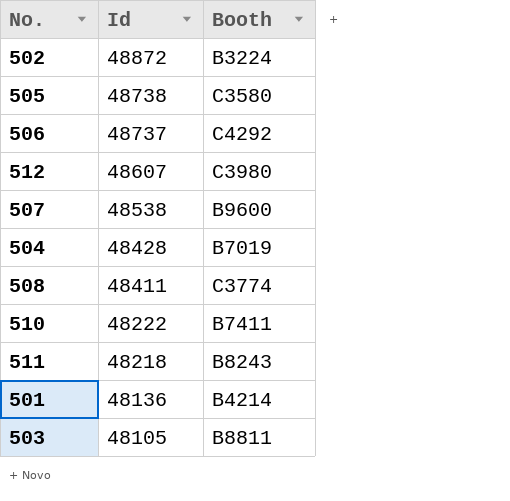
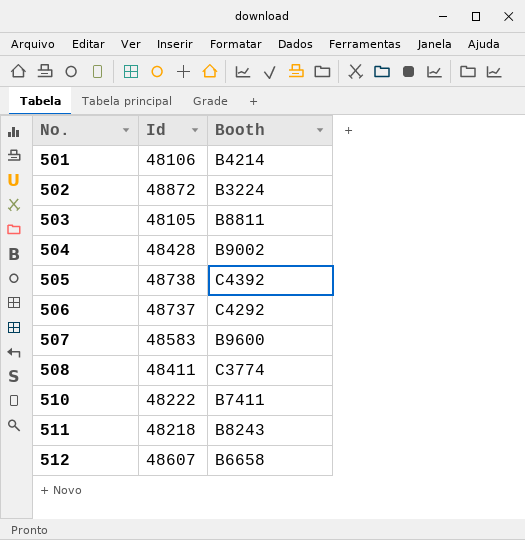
row order: Id descending -> No. ascending
501 | Id: 48136 -> 48106
504 | Booth: B7019 -> B9002
505 | Booth: C3580 -> C4392
507 | Id: 48538 -> 48583
512 | Booth: C3980 -> B6658

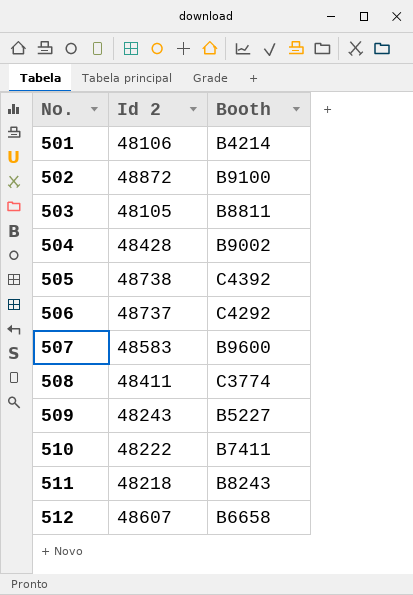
column name: Id -> Id 2
502 | Booth: B3224 -> B9100
row 509: none -> 48243 | B5227

